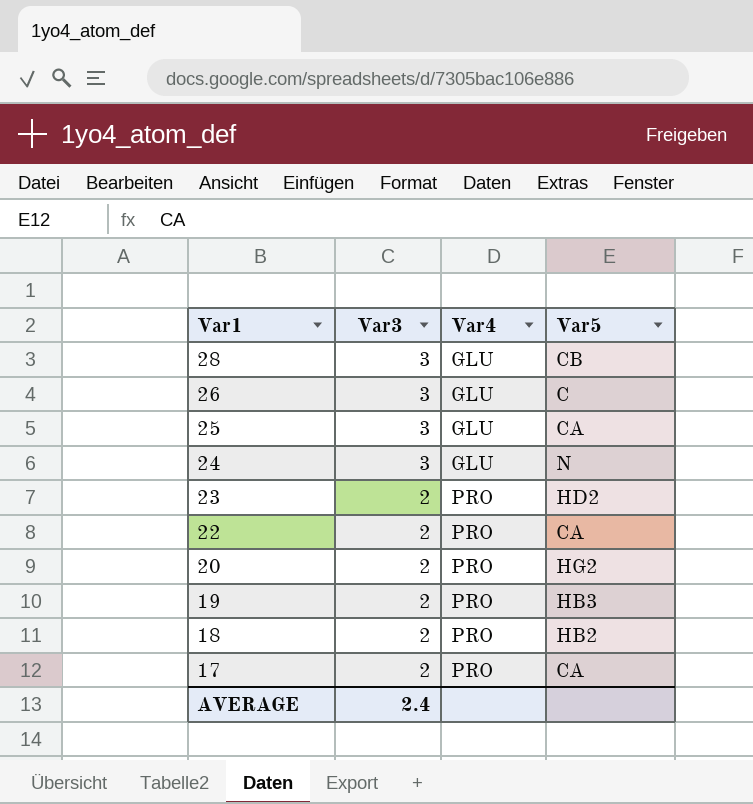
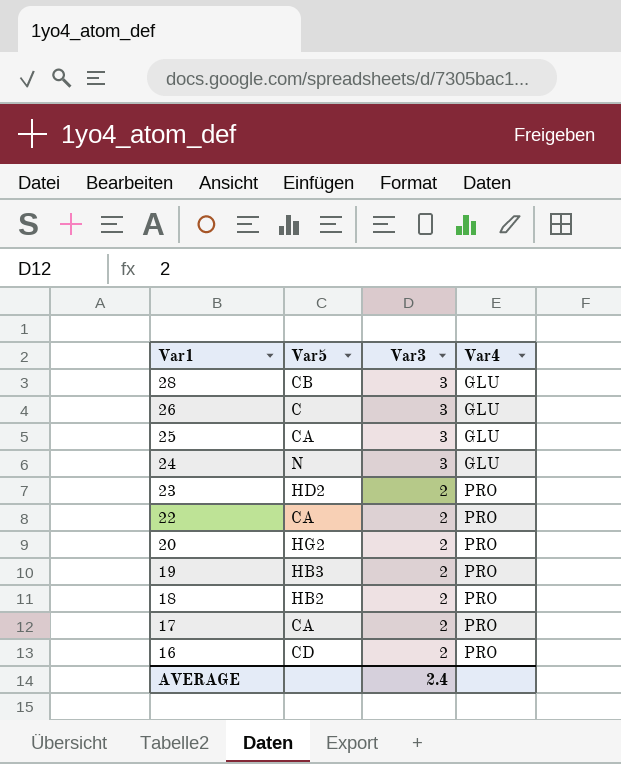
column Var5 | position: 4 -> 2
row 16: none -> CD | 2 | PRO

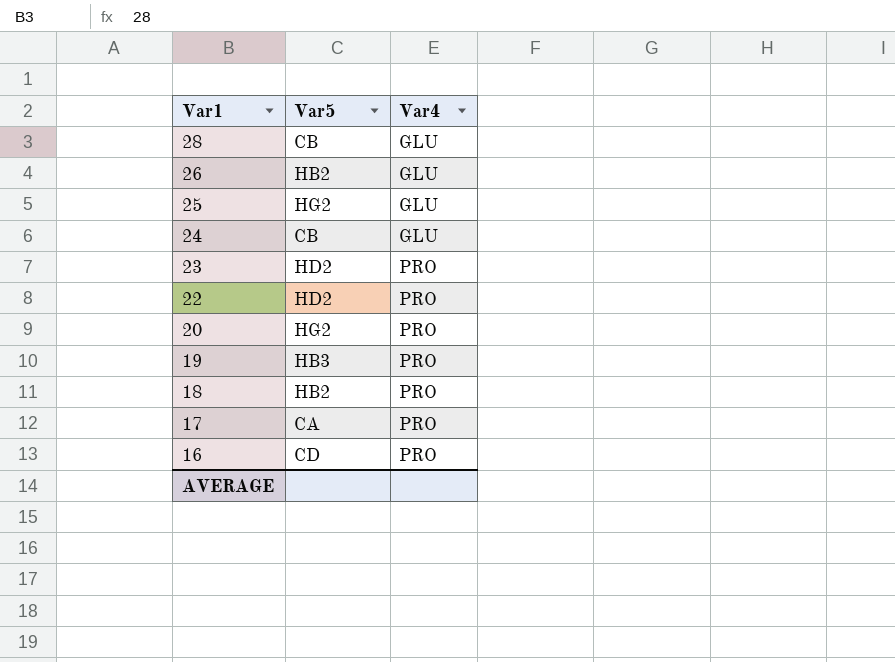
column Var3 | position: 3 -> none
26 | Var5: C -> HB2
25 | Var5: CA -> HG2
24 | Var5: N -> CB
22 | Var5: CA -> HD2

